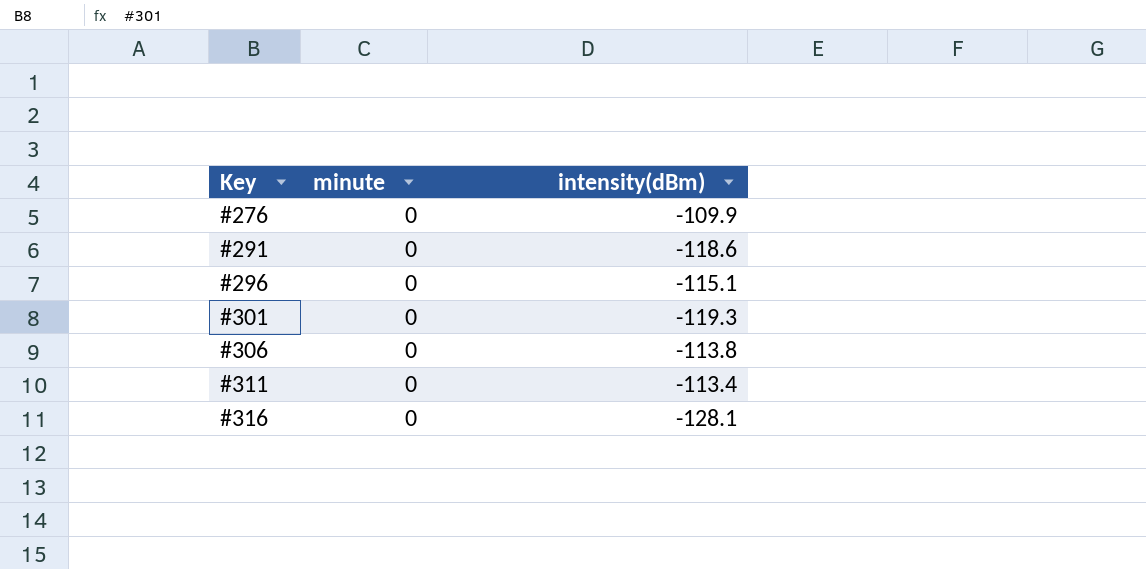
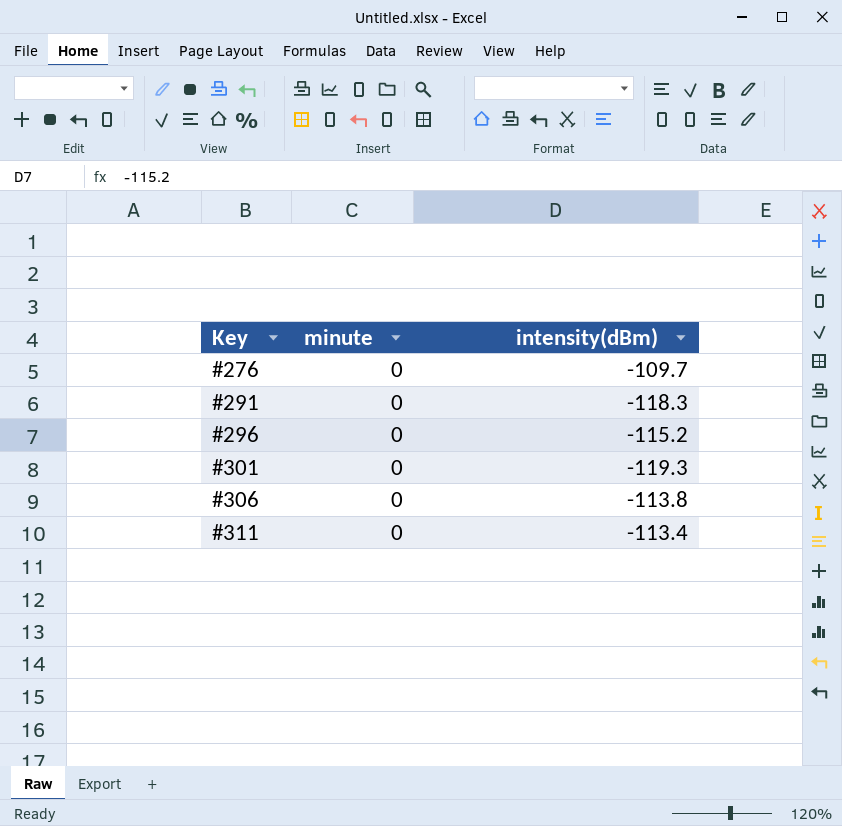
row #316: 0 | -128.1 -> none
#276 | intensity(dBm): -109.9 -> -109.7
#291 | intensity(dBm): -118.6 -> -118.3
#296 | intensity(dBm): -115.1 -> -115.2

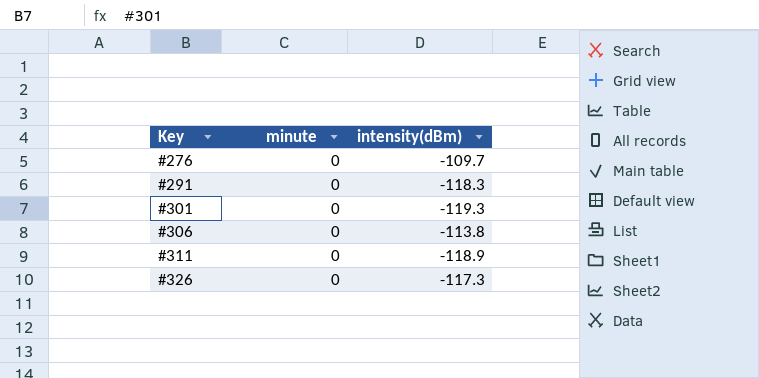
row #296: 0 | -115.2 -> none
#311 | intensity(dBm): -113.4 -> -118.9
row #326: none -> 0 | -117.3

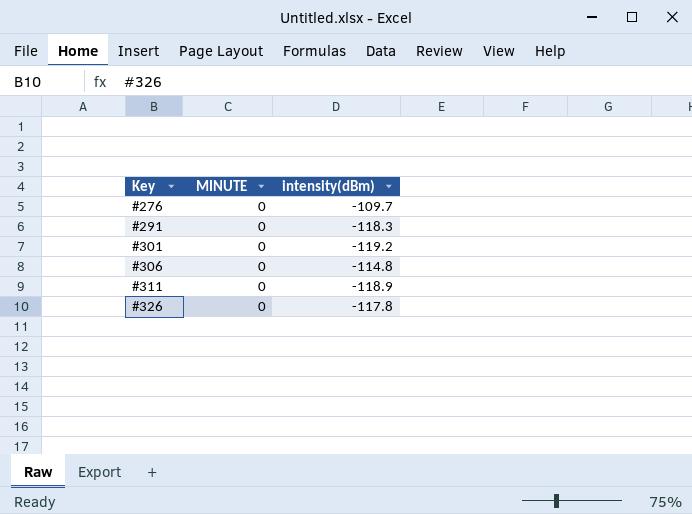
column name: minute -> MINUTE
#301 | intensity(dBm): -119.3 -> -119.2
#306 | intensity(dBm): -113.8 -> -114.8
#326 | intensity(dBm): -117.3 -> -117.8

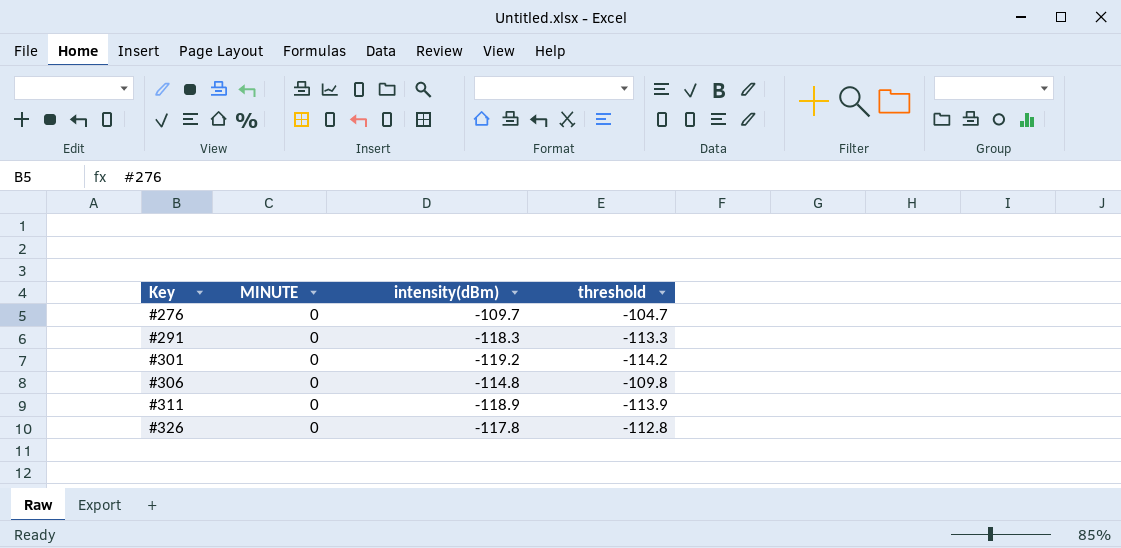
column threshold | formula: none -> [intensity(dBm)] + 5

